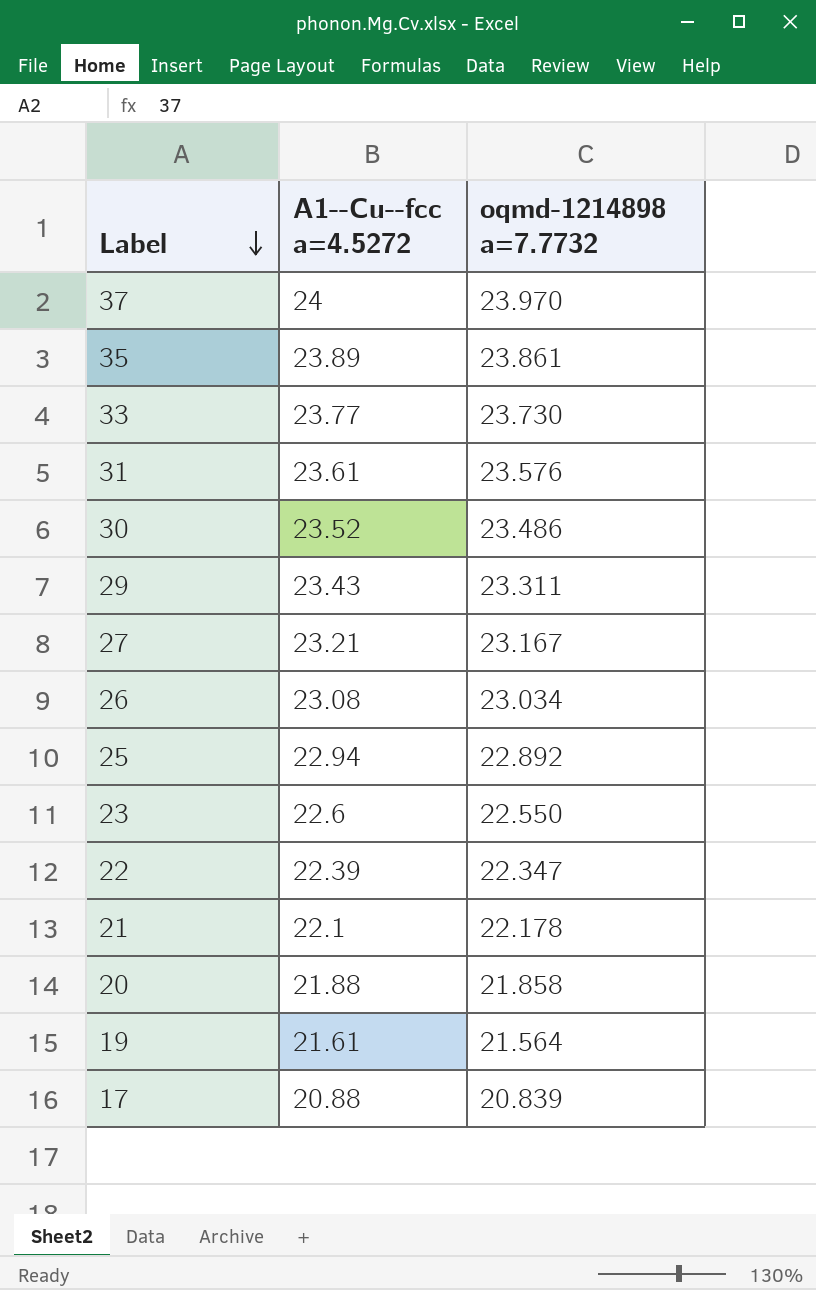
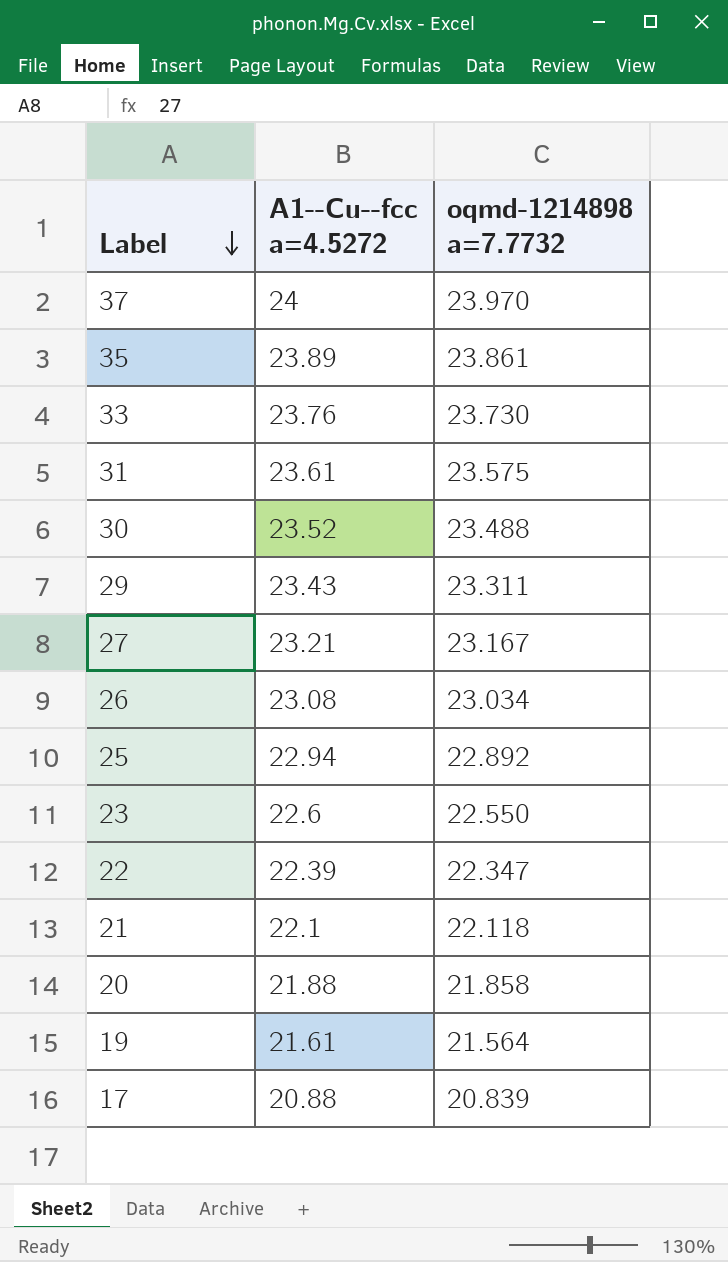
33 | A1--Cu--fcc a=4.5272: 23.77 -> 23.76
31 | oqmd-1214898 a=7.7732: 23.576 -> 23.575
30 | oqmd-1214898 a=7.7732: 23.486 -> 23.488
21 | oqmd-1214898 a=7.7732: 22.178 -> 22.118

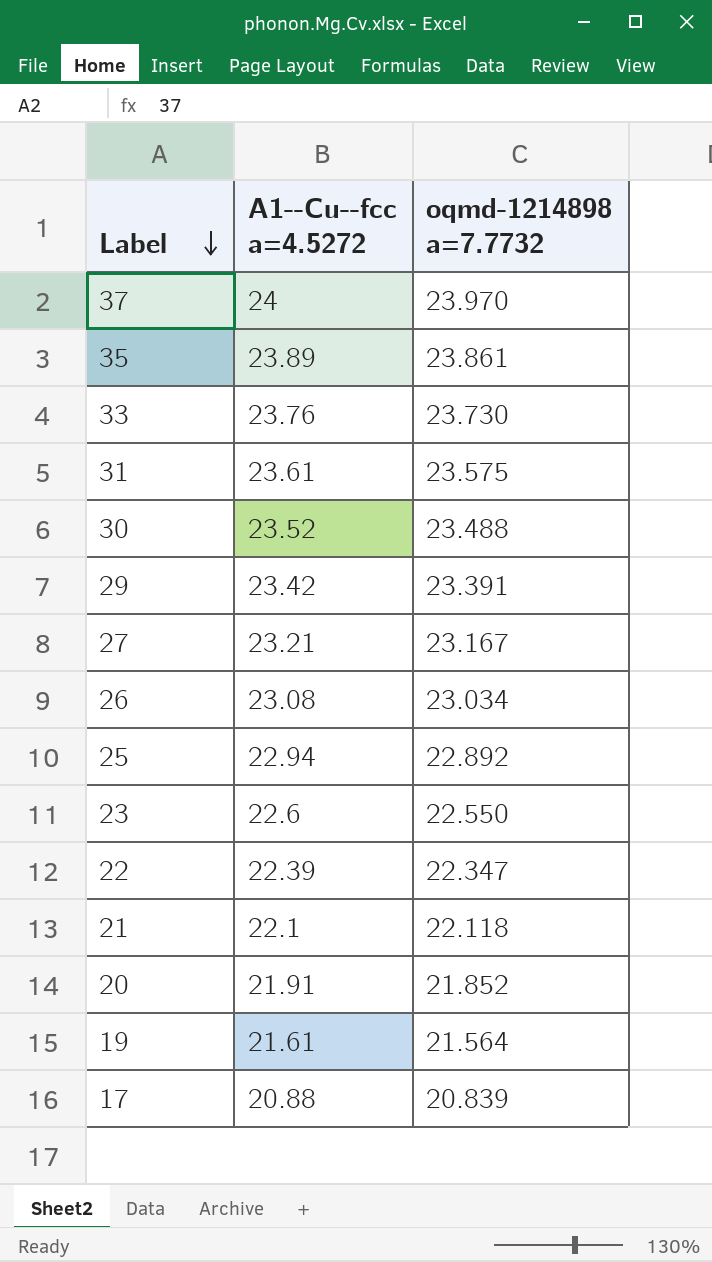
29 | A1--Cu--fcc a=4.5272: 23.43 -> 23.42
29 | oqmd-1214898 a=7.7732: 23.311 -> 23.391
20 | A1--Cu--fcc a=4.5272: 21.88 -> 21.91
20 | oqmd-1214898 a=7.7732: 21.858 -> 21.852

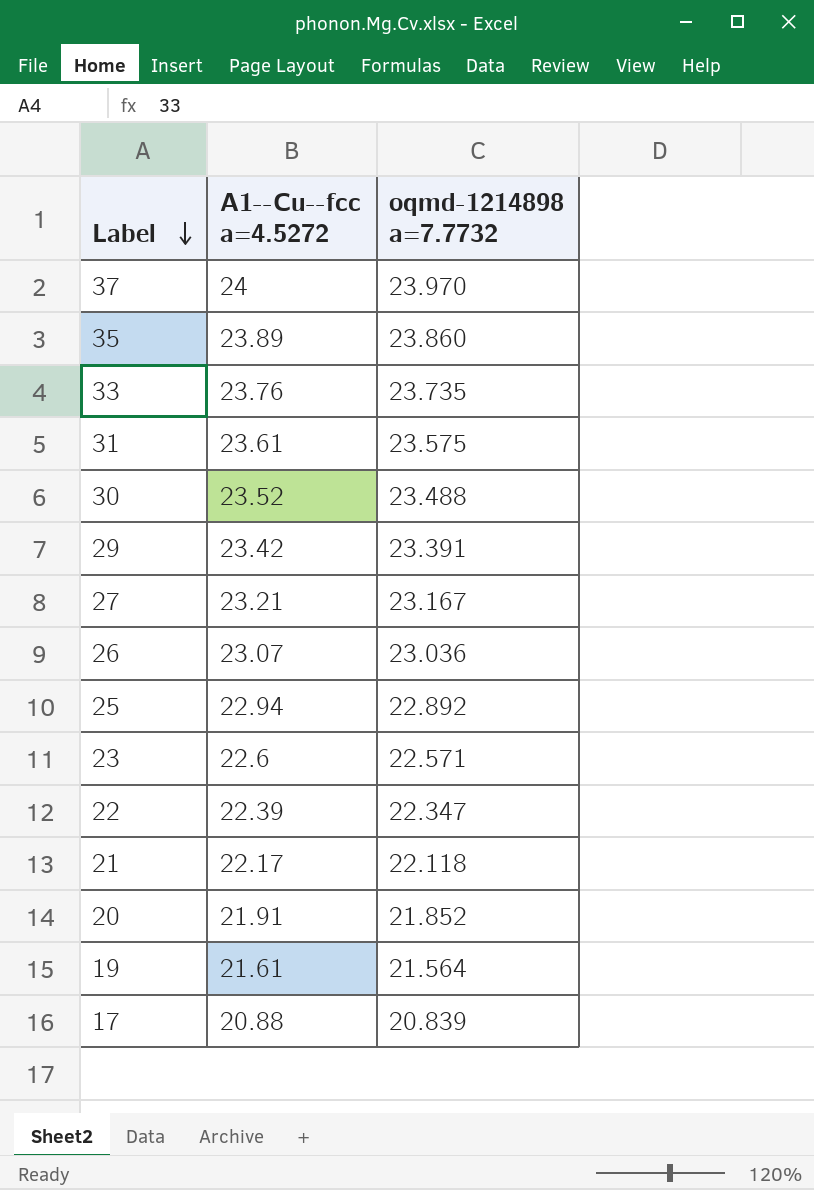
35 | oqmd-1214898 a=7.7732: 23.861 -> 23.860
33 | oqmd-1214898 a=7.7732: 23.730 -> 23.735
26 | A1--Cu--fcc a=4.5272: 23.08 -> 23.07
26 | oqmd-1214898 a=7.7732: 23.034 -> 23.036
23 | oqmd-1214898 a=7.7732: 22.550 -> 22.571
21 | A1--Cu--fcc a=4.5272: 22.1 -> 22.17

